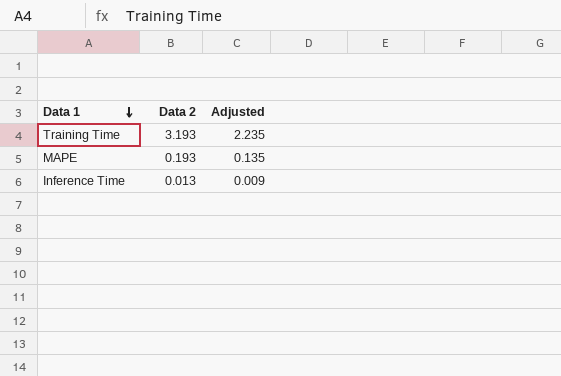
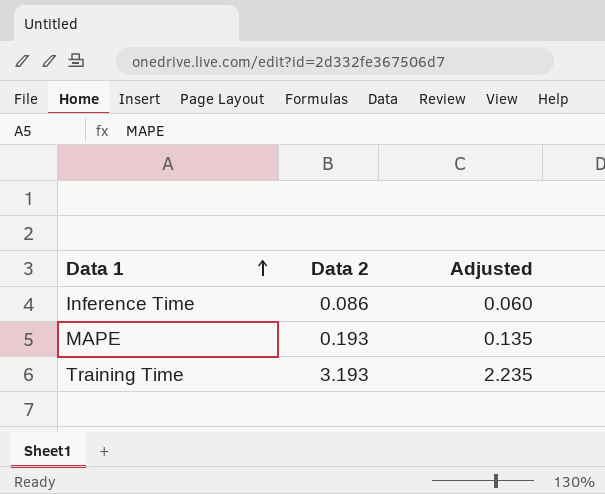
row order: Data 1 descending -> Data 1 ascending
Inference Time | Data 2: 0.013 -> 0.086
Inference Time | Adjusted: 0.009 -> 0.060

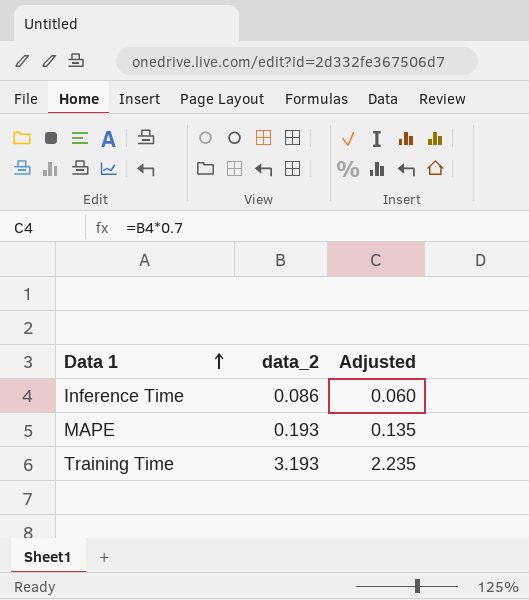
column name: Data 2 -> data_2

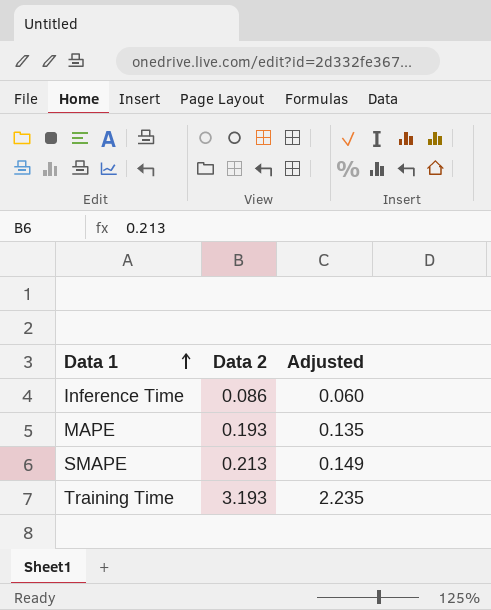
column name: data_2 -> Data 2
row SMAPE: none -> 0.213 | 0.149

